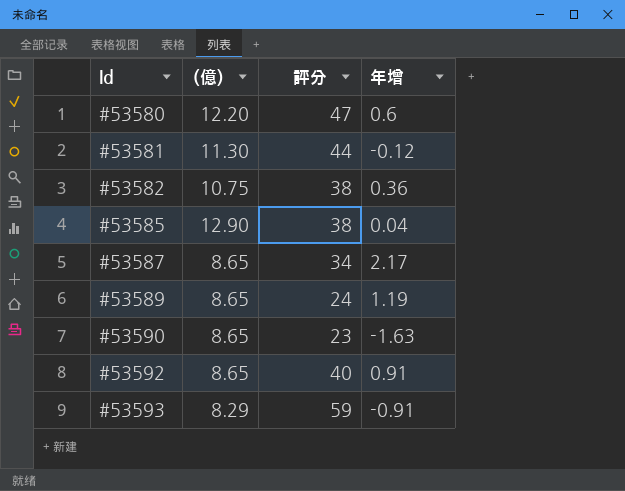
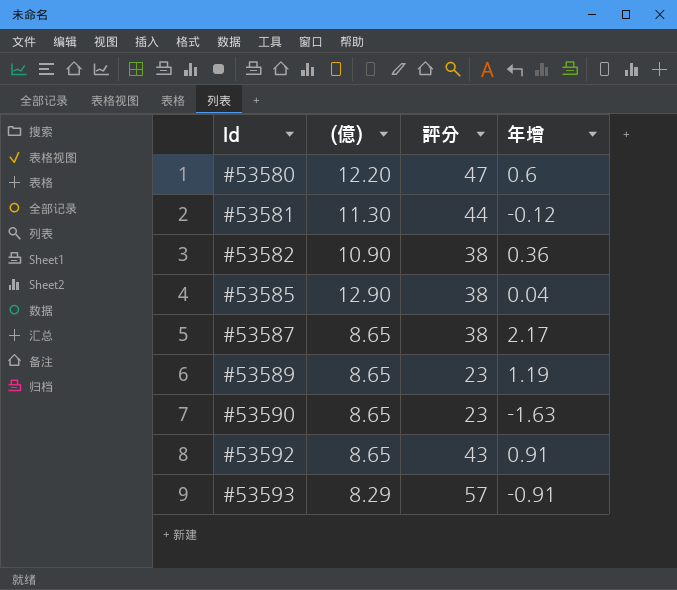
#53582 | (億): 10.75 -> 10.90
#53587 | 評分: 34 -> 38
#53589 | 評分: 24 -> 23
#53592 | 評分: 40 -> 43
#53593 | 評分: 59 -> 57

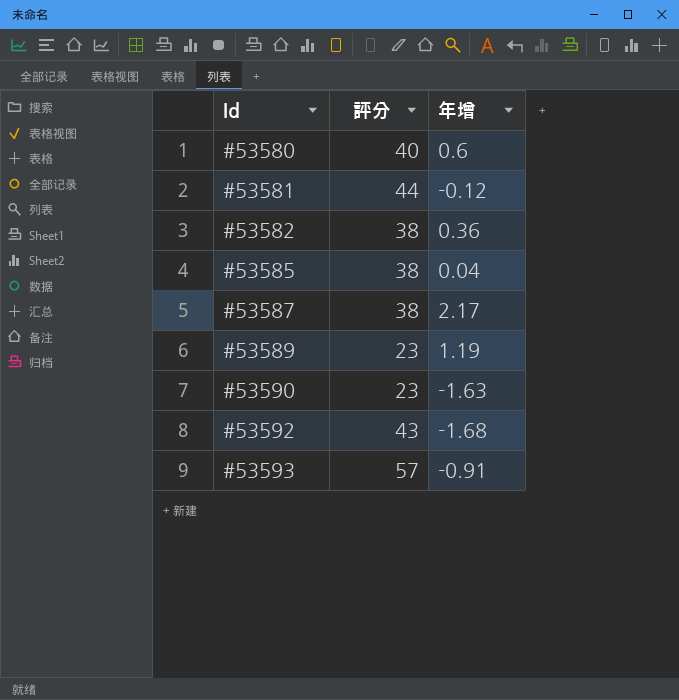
column (億) | position: 2 -> none
#53580 | 評分: 47 -> 40
#53592 | 年增: 0.91 -> -1.68

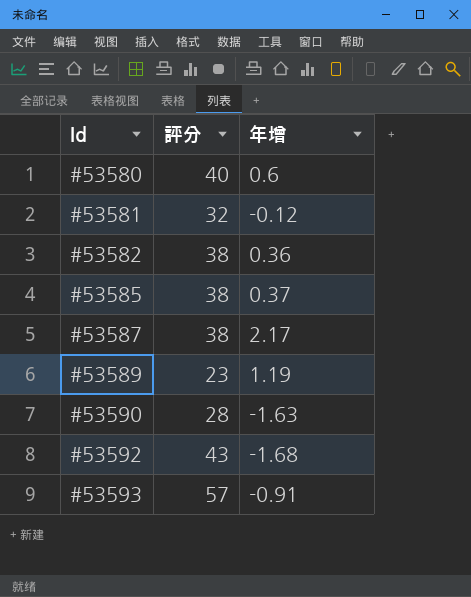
#53581 | 評分: 44 -> 32
#53585 | 年增: 0.04 -> 0.37
#53590 | 評分: 23 -> 28

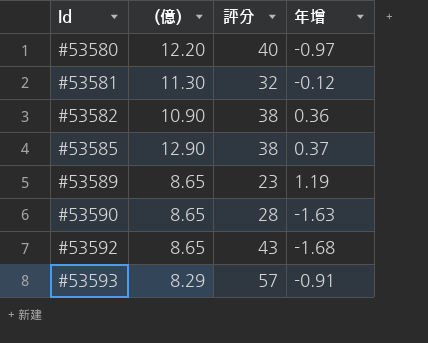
column (億) | position: none -> 2
row #53587: 38 | 2.17 -> none
#53580 | 年增: 0.6 -> -0.97

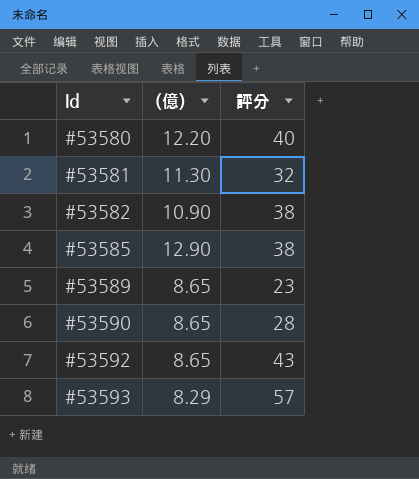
column 年增 | position: 4 -> none

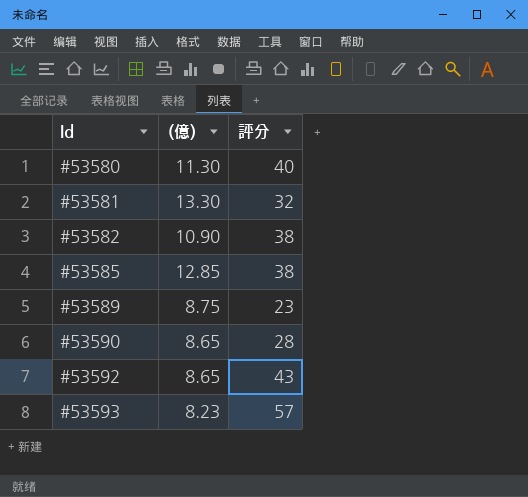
#53580 | (億): 12.20 -> 11.30
#53581 | (億): 11.30 -> 13.30
#53585 | (億): 12.90 -> 12.85
#53589 | (億): 8.65 -> 8.75
#53593 | (億): 8.29 -> 8.23

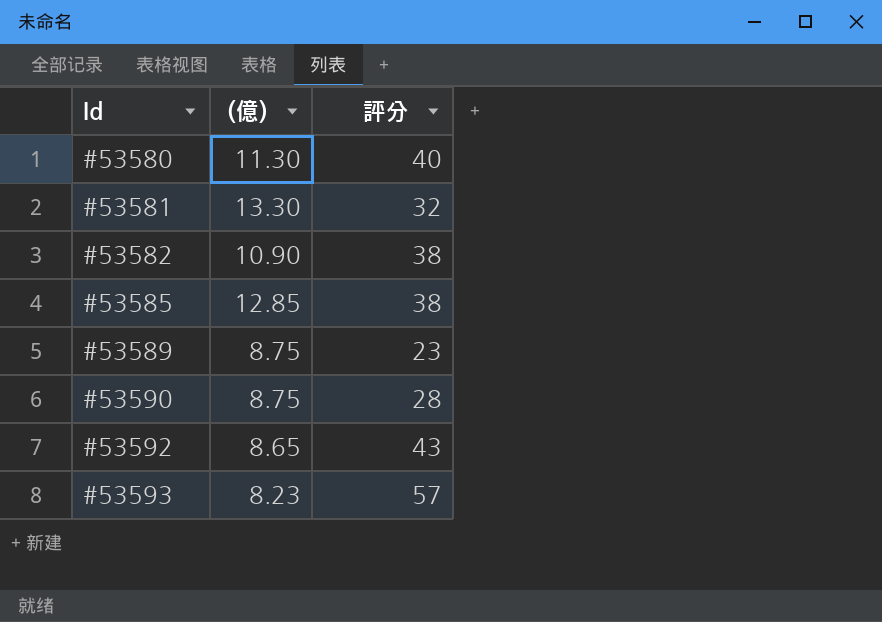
#53590 | (億): 8.65 -> 8.75

